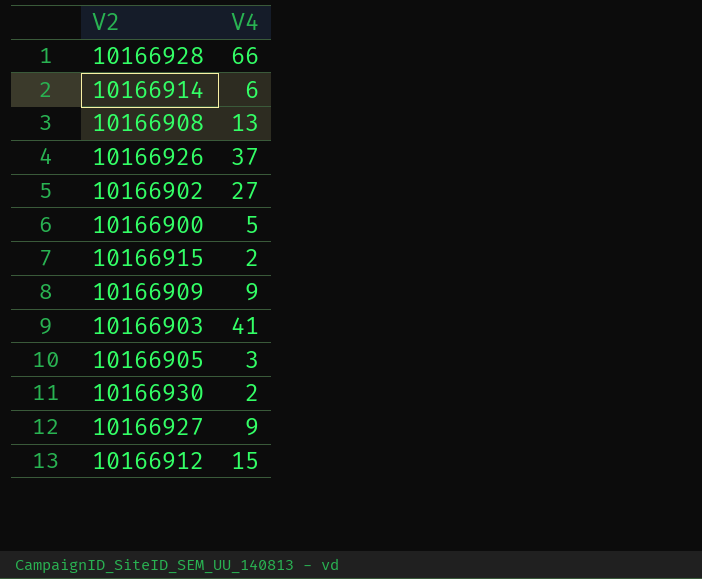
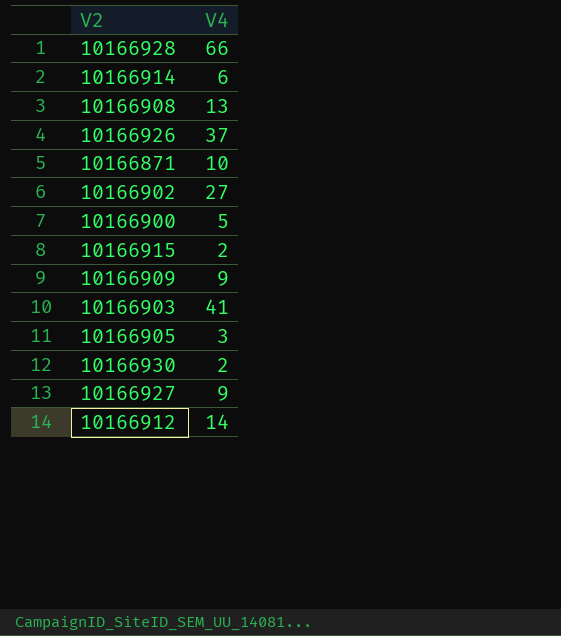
row 10166871: none -> 10
10166912 | V4: 15 -> 14

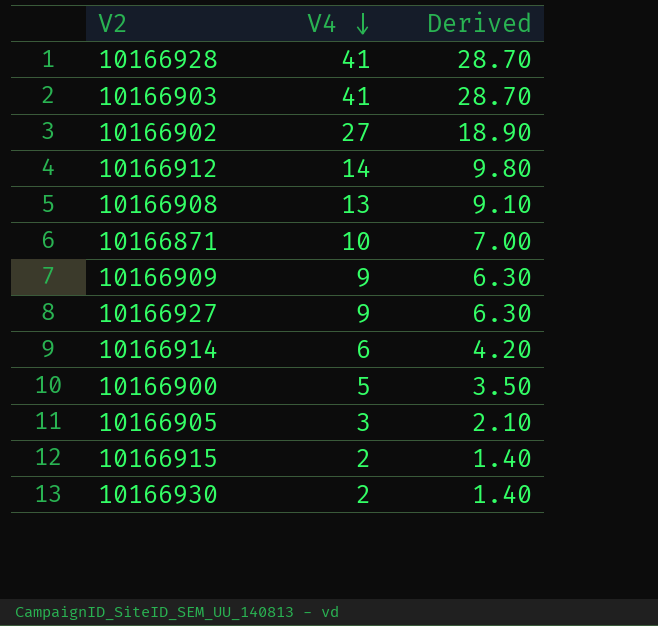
row order: none -> V4 descending
column Derived | formula: none -> [V4] * 0.7
row 10166926: 37 -> none
10166928 | V4: 66 -> 41

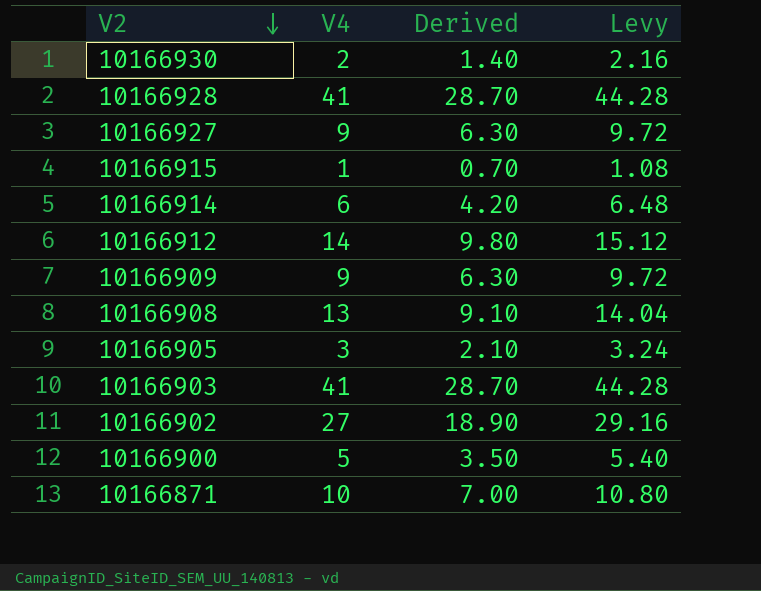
row order: V4 descending -> V2 descending
column Levy | formula: none -> [V4] * 1.08
10166915 | V4: 2 -> 1
10166915 | Derived: 1.40 -> 0.70

